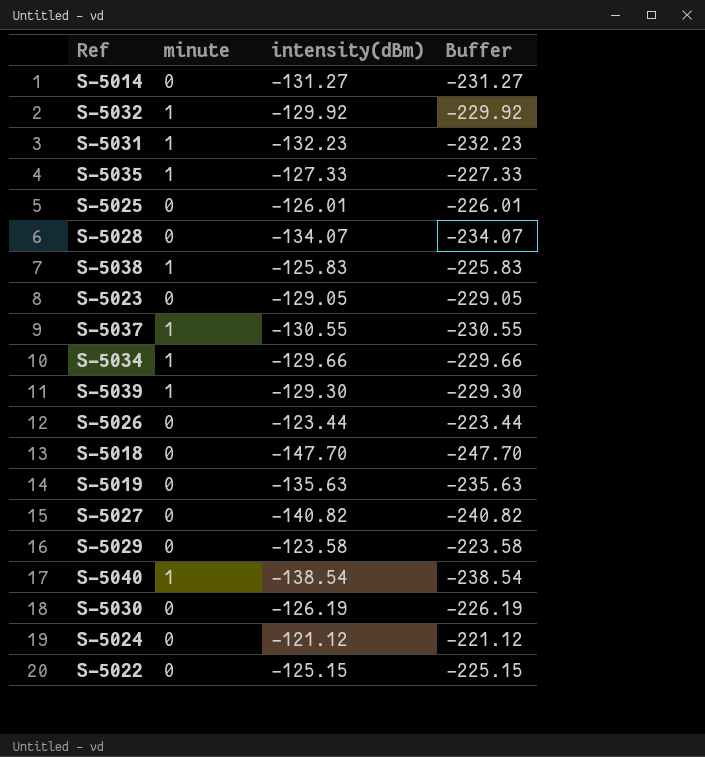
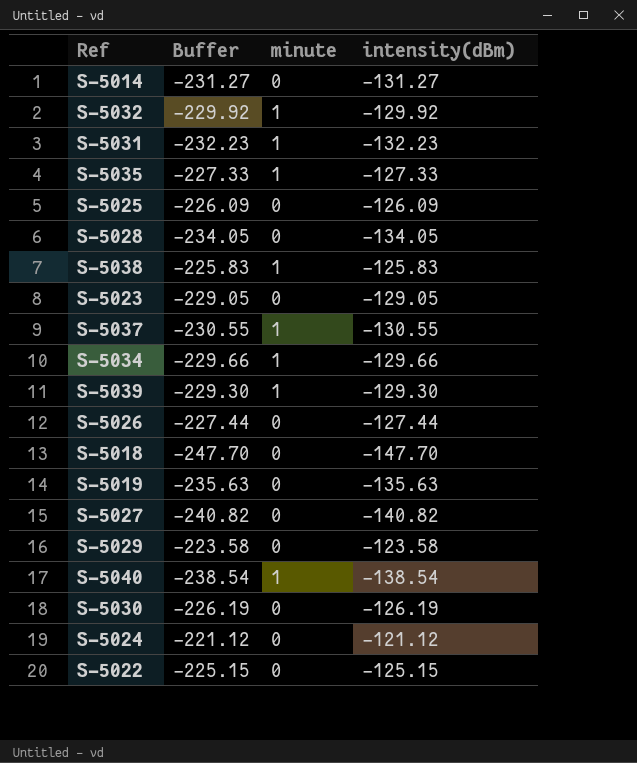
column Buffer | position: 4 -> 2
S-5025 | Buffer: -226.01 -> -226.09
S-5025 | intensity(dBm): -126.01 -> -126.09
S-5028 | Buffer: -234.07 -> -234.05
S-5028 | intensity(dBm): -134.07 -> -134.05
S-5026 | Buffer: -223.44 -> -227.44
S-5026 | intensity(dBm): -123.44 -> -127.44

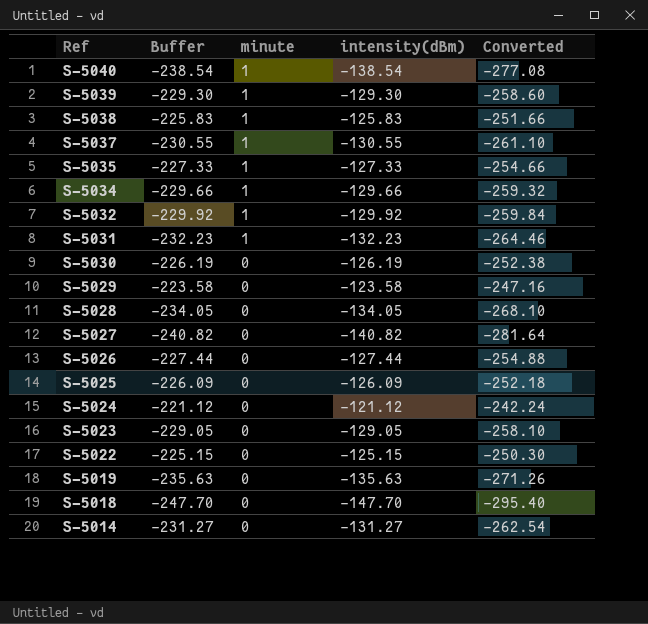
row order: none -> Ref descending
column Converted | formula: none -> [intensity(dBm)] * 2

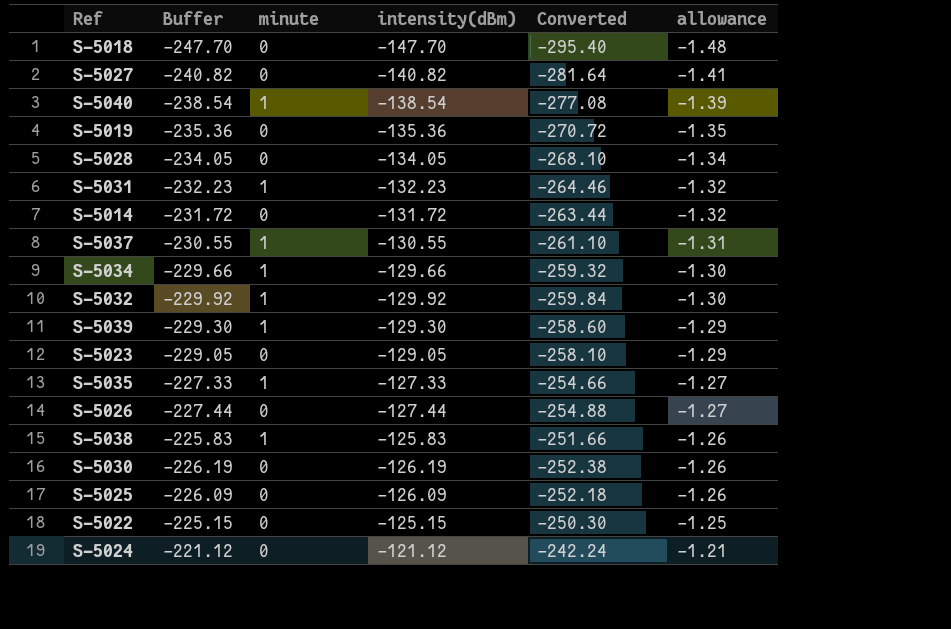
row order: Ref descending -> allowance ascending
column allowance | formula: none -> [intensity(dBm)] * 0.01
row S-5029: -223.58 | 0 | -123.58 | -247.16 -> none
S-5019 | Buffer: -235.63 -> -235.36
S-5019 | intensity(dBm): -135.63 -> -135.36
S-5019 | Converted: -271.26 -> -270.72
S-5014 | Buffer: -231.27 -> -231.72
S-5014 | intensity(dBm): -131.27 -> -131.72
S-5014 | Converted: -262.54 -> -263.44

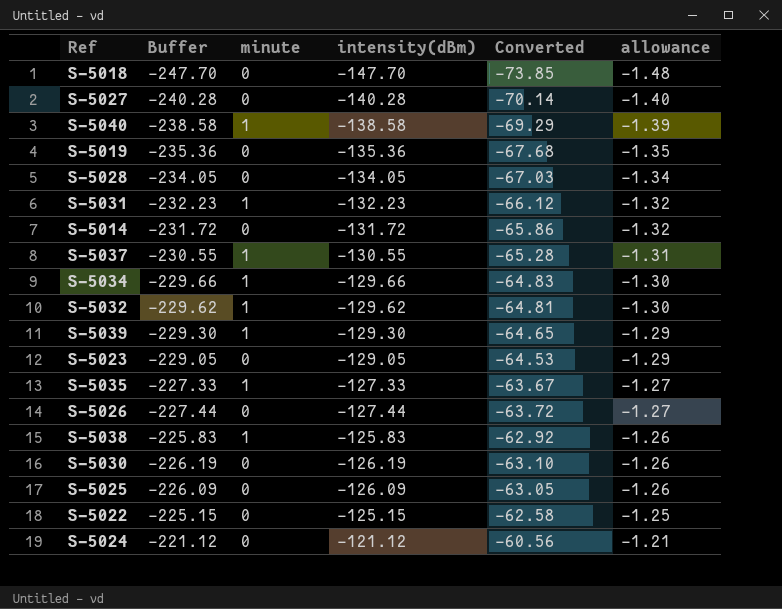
column Converted | formula: [intensity(dBm)] * 2 -> [intensity(dBm)] * 0.5
S-5027 | Buffer: -240.82 -> -240.28
S-5027 | intensity(dBm): -140.82 -> -140.28
S-5027 | allowance: -1.41 -> -1.40
S-5040 | Buffer: -238.54 -> -238.58
S-5040 | intensity(dBm): -138.54 -> -138.58
S-5032 | Buffer: -229.92 -> -229.62
S-5032 | intensity(dBm): -129.92 -> -129.62

